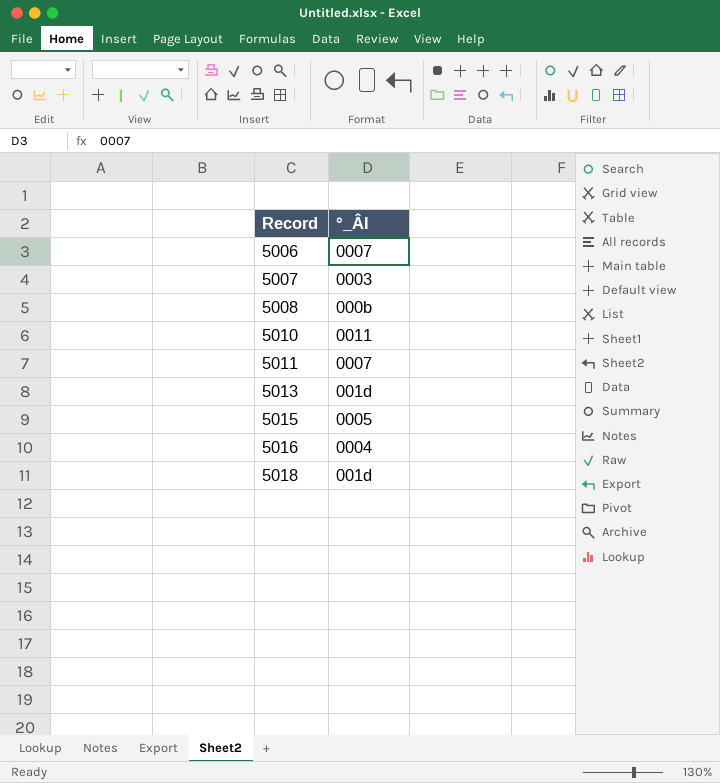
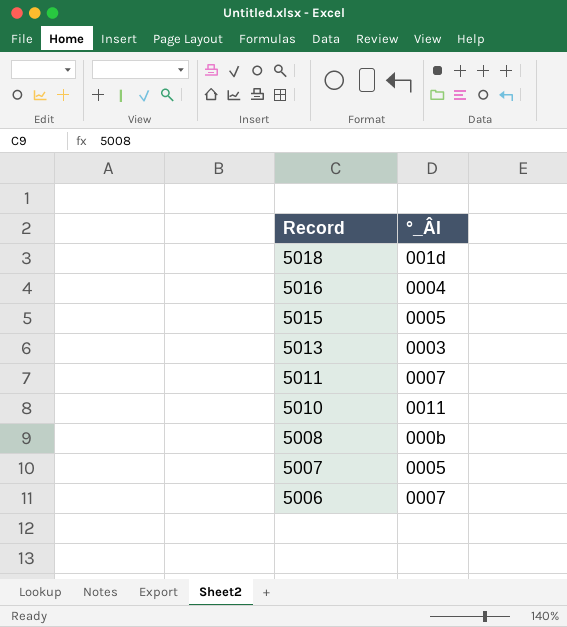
row order: Record ascending -> Record descending
5013 | °_ÂI: 001d -> 0003
5007 | °_ÂI: 0003 -> 0005

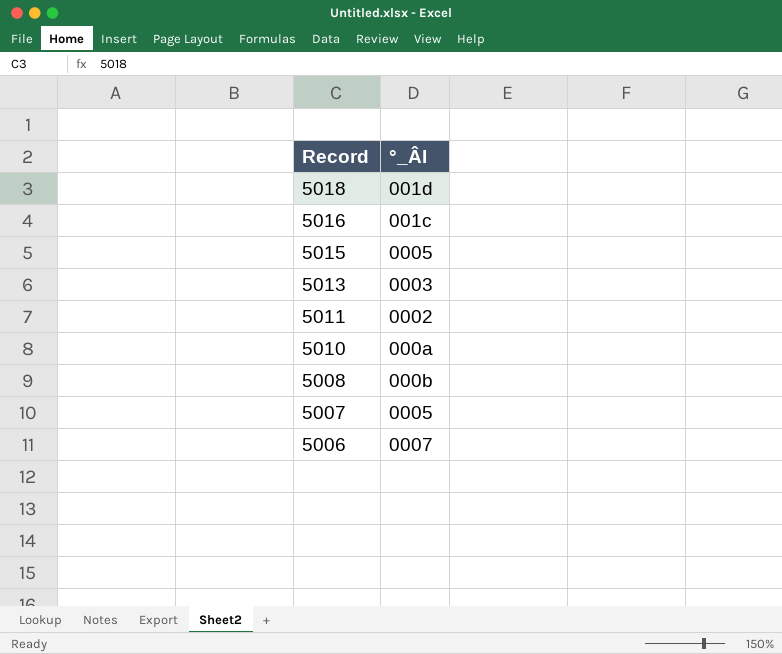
5016 | °_ÂI: 0004 -> 001c
5011 | °_ÂI: 0007 -> 0002
5010 | °_ÂI: 0011 -> 000a

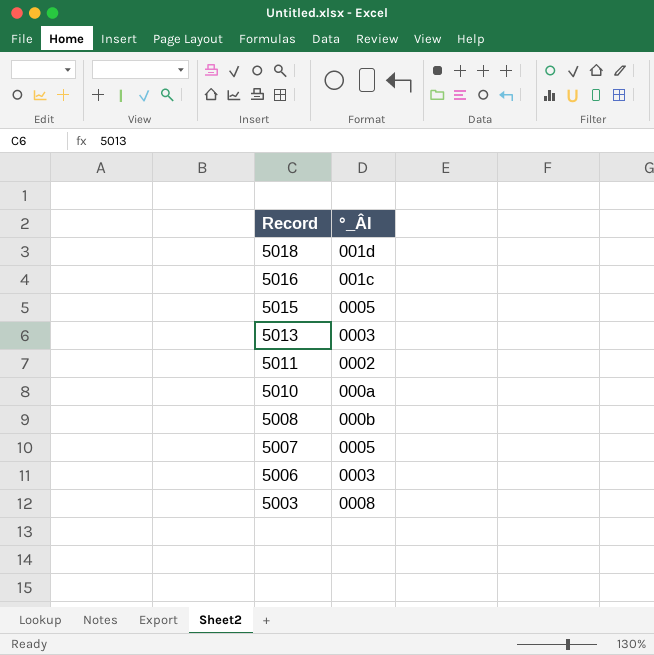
5006 | °_ÂI: 0007 -> 0003
row 5003: none -> 0008

